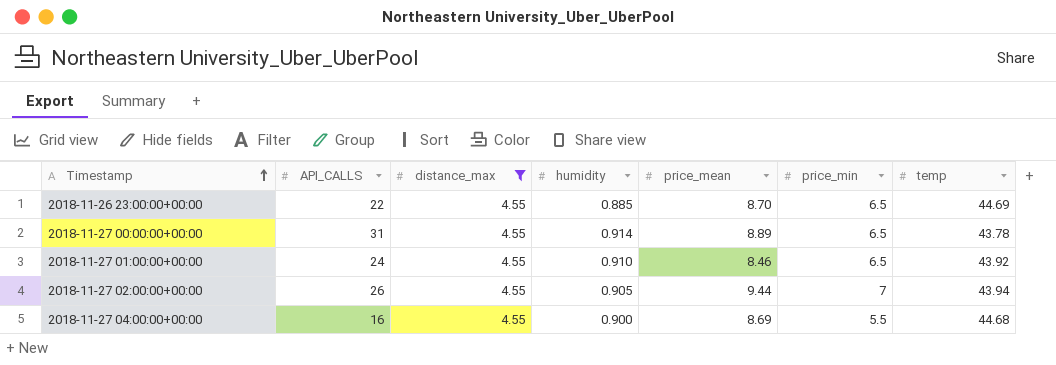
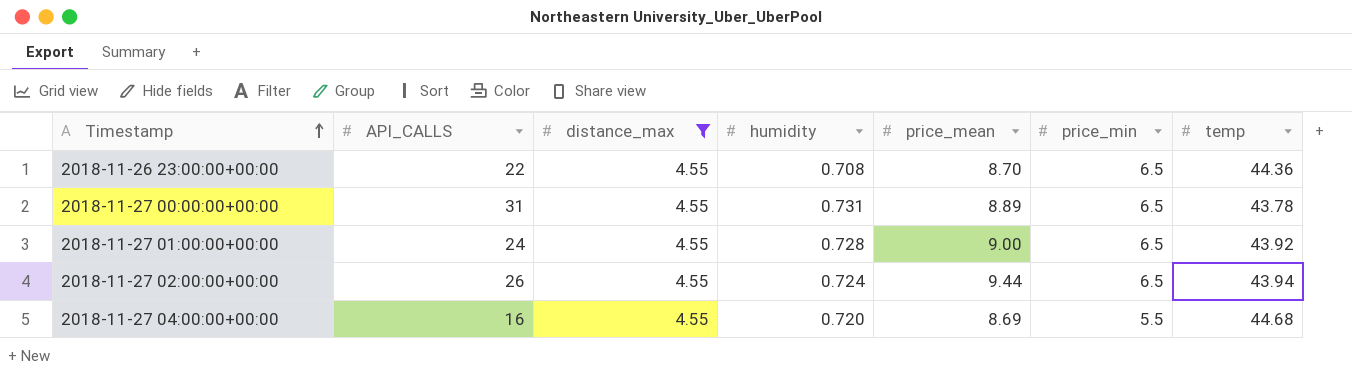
2018-11-26 23:00:00+00:00 | humidity: 0.885 -> 0.708
2018-11-26 23:00:00+00:00 | temp: 44.69 -> 44.36
2018-11-27 00:00:00+00:00 | humidity: 0.914 -> 0.731
2018-11-27 01:00:00+00:00 | humidity: 0.910 -> 0.728
2018-11-27 01:00:00+00:00 | price_mean: 8.46 -> 9.00
2018-11-27 02:00:00+00:00 | humidity: 0.905 -> 0.724
2018-11-27 02:00:00+00:00 | price_min: 7 -> 6.5
2018-11-27 04:00:00+00:00 | humidity: 0.900 -> 0.720

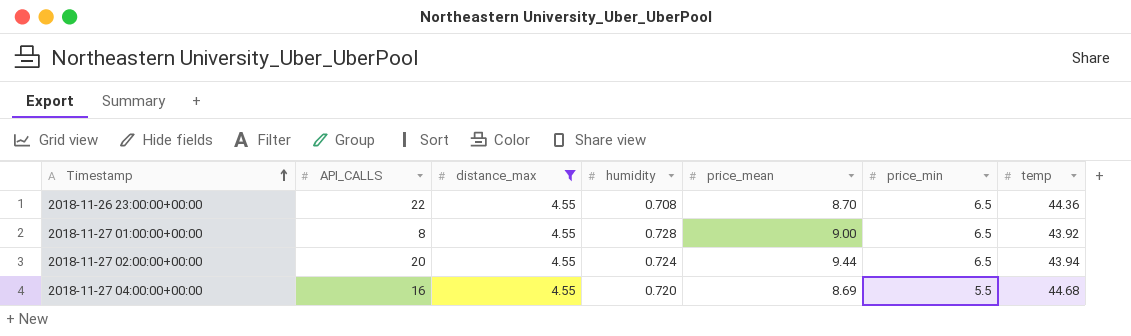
row 2018-11-27 00:00:00+00:00: 31 | 4.55 | 0.731 | 8.89 | 6.5 | 43.78 -> none
2018-11-27 01:00:00+00:00 | API_CALLS: 24 -> 8
2018-11-27 02:00:00+00:00 | API_CALLS: 26 -> 20

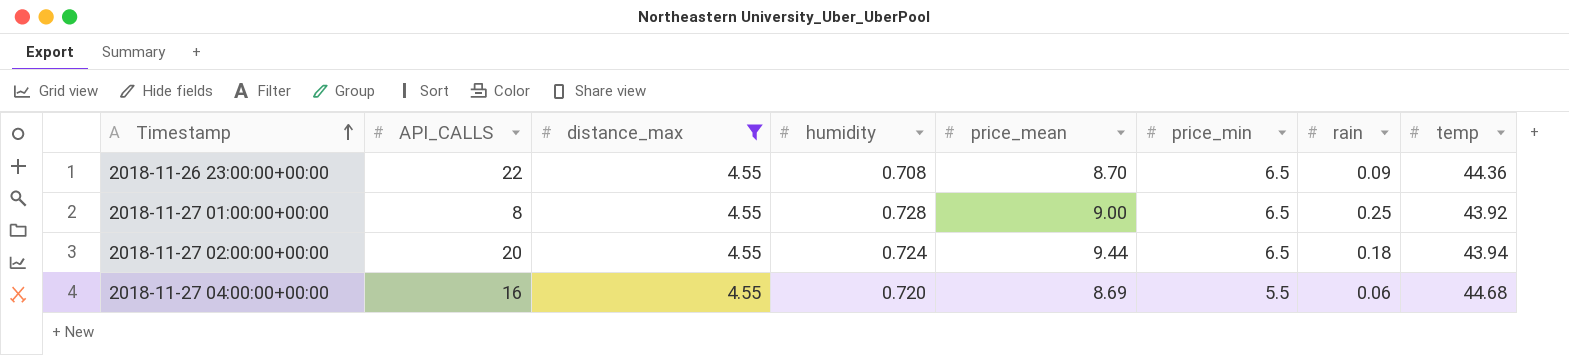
column rain | position: none -> 7

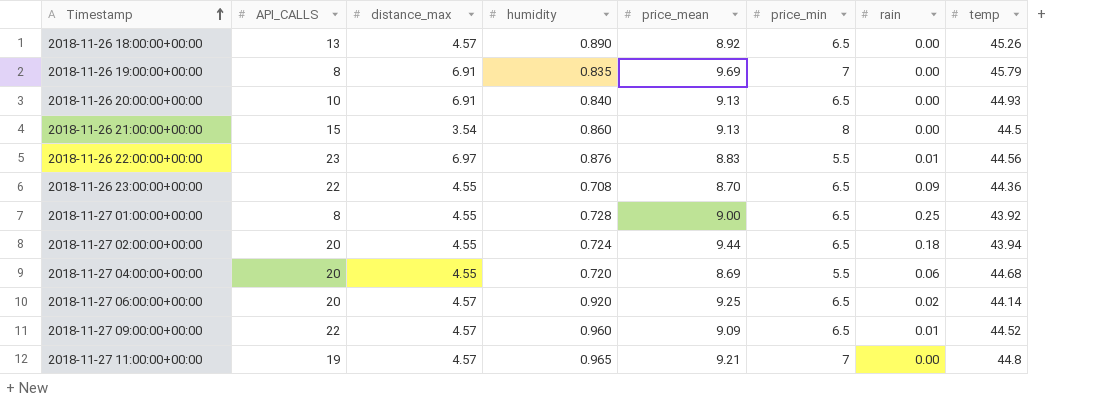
filter: distance_max = 4.55 -> none
2018-11-27 04:00:00+00:00 | API_CALLS: 16 -> 20

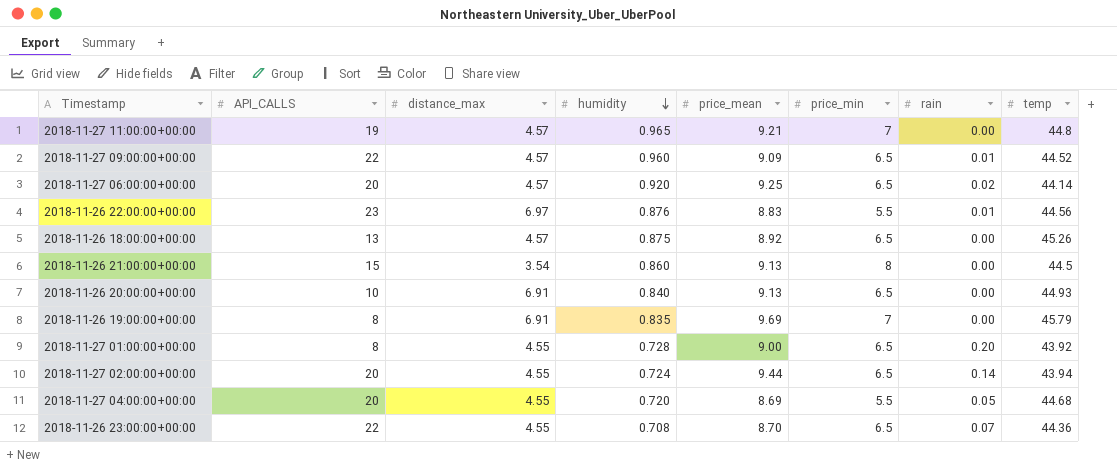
row order: Timestamp ascending -> humidity descending
2018-11-26 18:00:00+00:00 | humidity: 0.890 -> 0.875
2018-11-27 01:00:00+00:00 | rain: 0.25 -> 0.20
2018-11-27 02:00:00+00:00 | rain: 0.18 -> 0.14
2018-11-27 04:00:00+00:00 | rain: 0.06 -> 0.05
2018-11-26 23:00:00+00:00 | rain: 0.09 -> 0.07

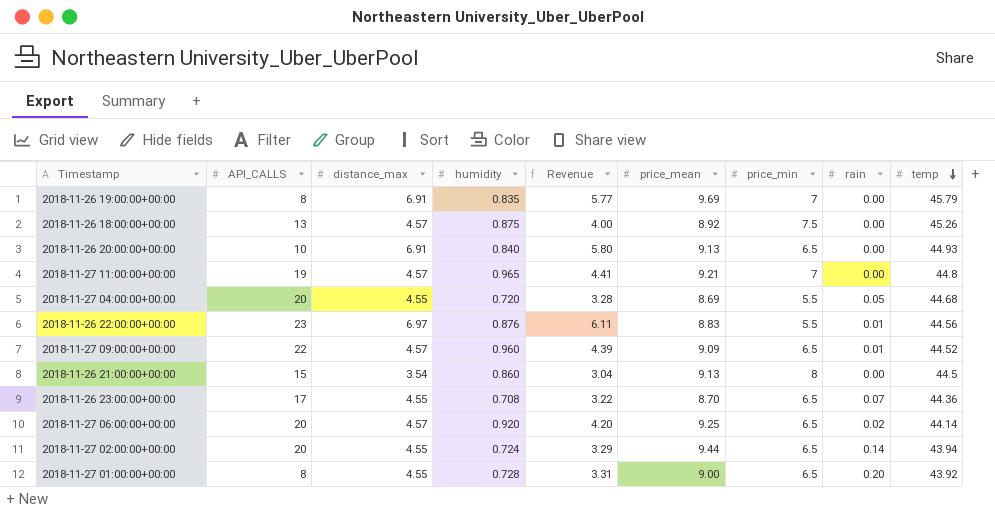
row order: humidity descending -> temp descending
column Revenue | formula: none -> [distance_max] * [humidity]
2018-11-26 18:00:00+00:00 | price_min: 6.5 -> 7.5
2018-11-26 23:00:00+00:00 | API_CALLS: 22 -> 17

